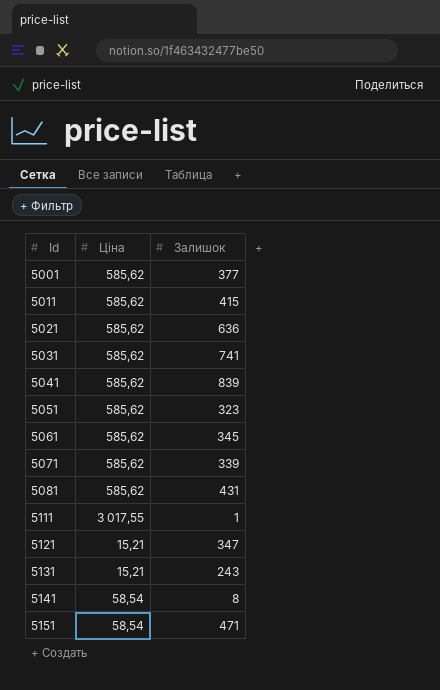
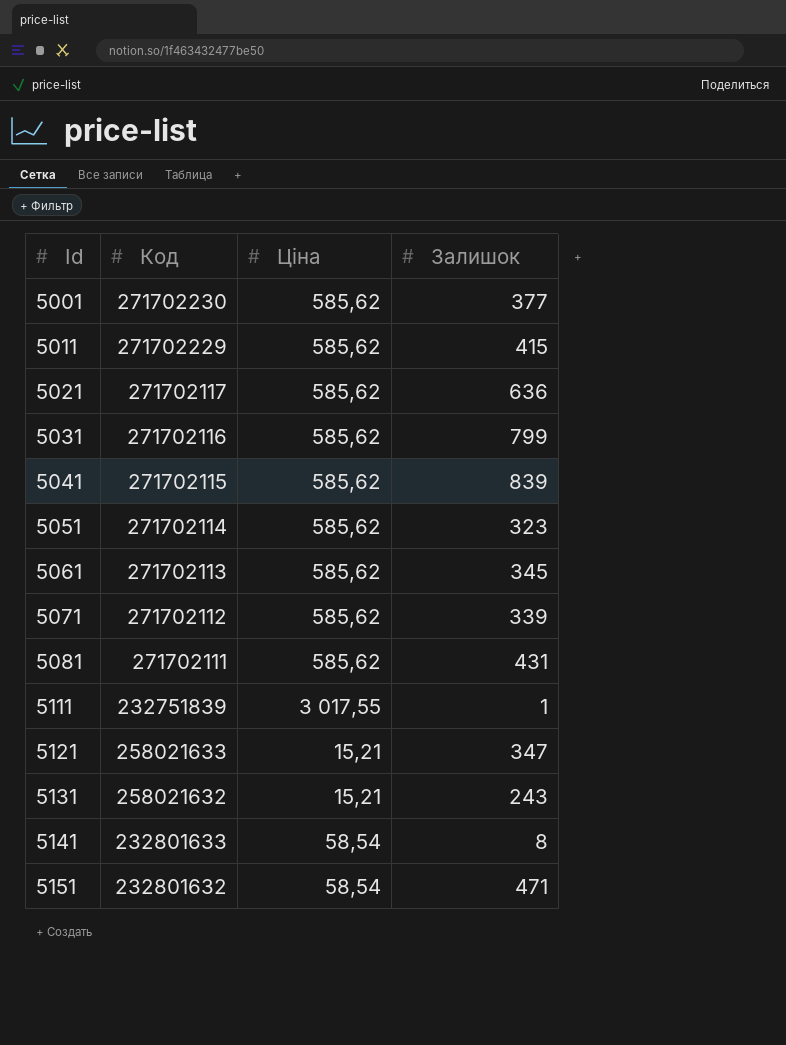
column Код | position: none -> 2
5031 | Залишок: 741 -> 799

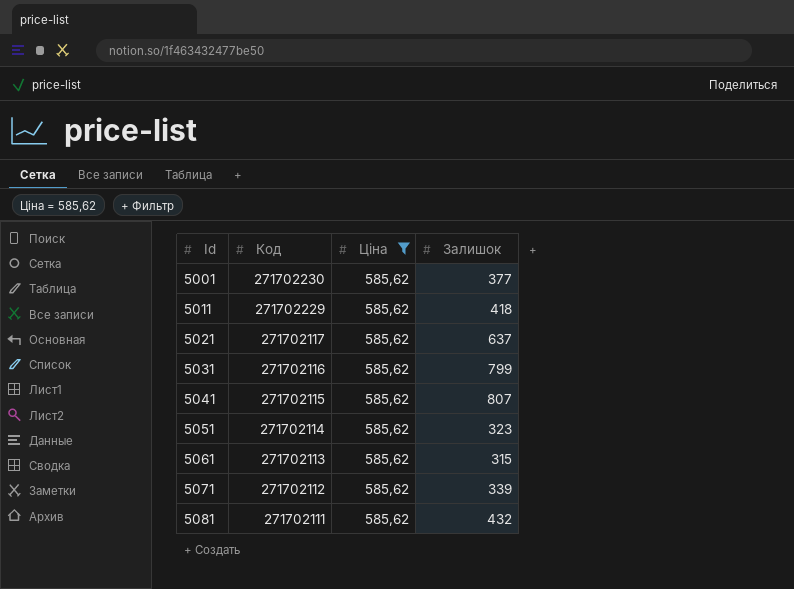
filter: none -> Ціна = 585,62
5011 | Залишок: 415 -> 418
5021 | Залишок: 636 -> 637
5041 | Залишок: 839 -> 807
5061 | Залишок: 345 -> 315
5081 | Залишок: 431 -> 432

